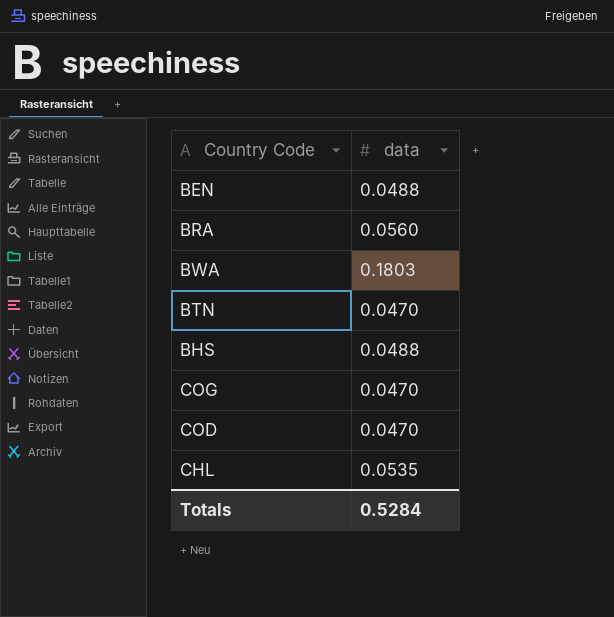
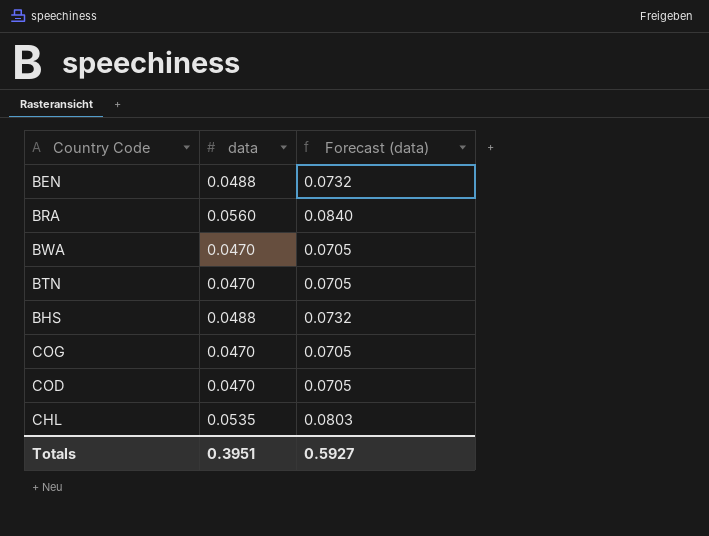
column Forecast (data) | formula: none -> [data] * 1.5
BWA | data: 0.1803 -> 0.0470
Totals | data: 0.5284 -> 0.3951

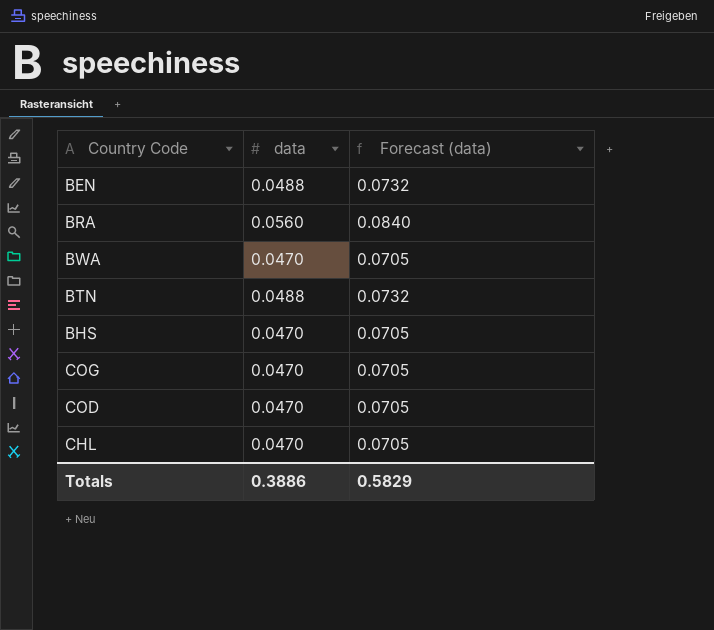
BTN | data: 0.0470 -> 0.0488
BTN | Forecast (data): 0.0705 -> 0.0732
BHS | data: 0.0488 -> 0.0470
BHS | Forecast (data): 0.0732 -> 0.0705
CHL | data: 0.0535 -> 0.0470
CHL | Forecast (data): 0.0803 -> 0.0705
Totals | data: 0.3951 -> 0.3886
Totals | Forecast (data): 0.5927 -> 0.5829

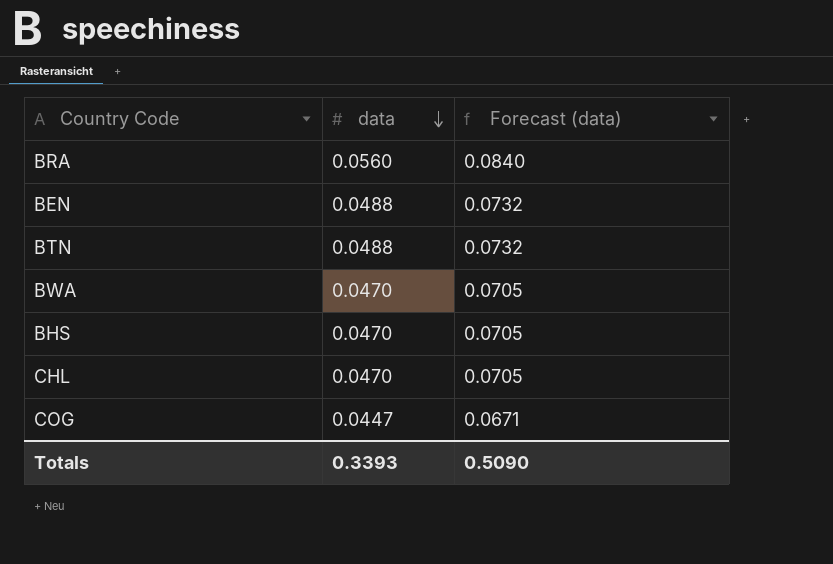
row order: none -> data descending
row COD: 0.0470 | 0.0705 -> none
COG | data: 0.0470 -> 0.0447
COG | Forecast (data): 0.0705 -> 0.0671
Totals | data: 0.3886 -> 0.3393
Totals | Forecast (data): 0.5829 -> 0.5090

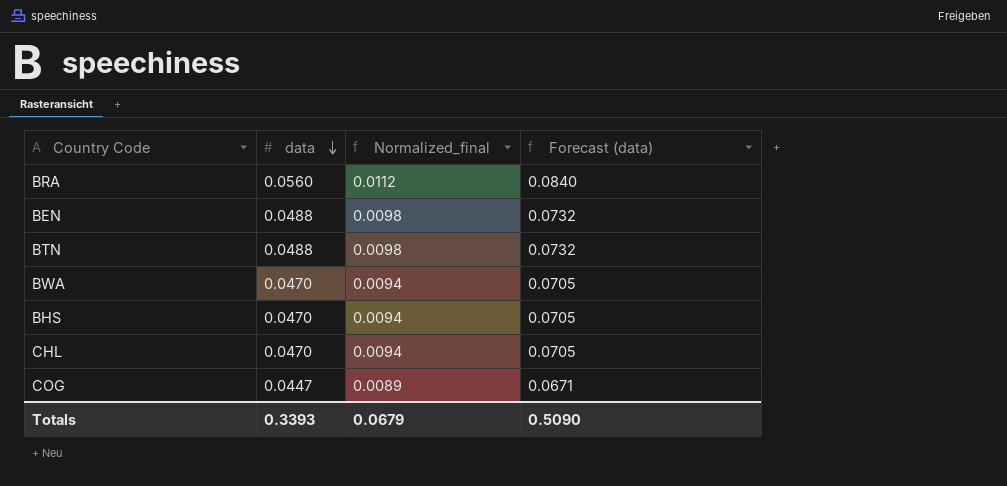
column Normalized_final | formula: none -> [data] * 0.2

